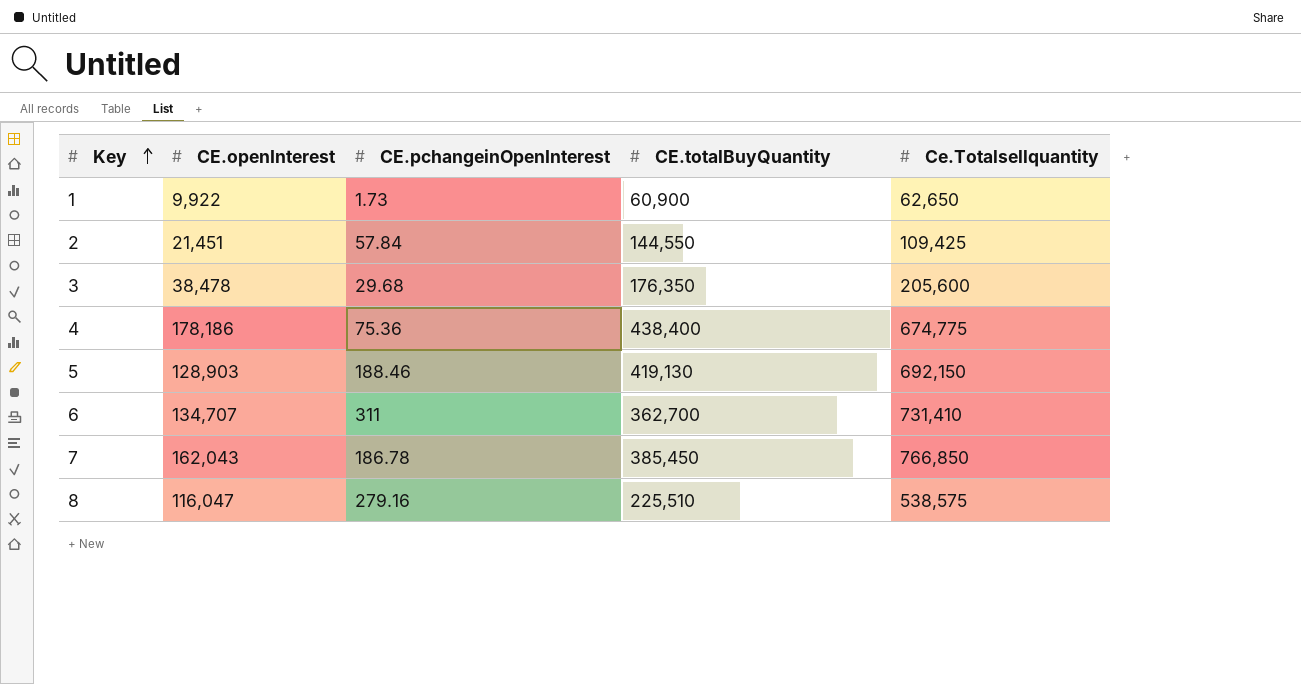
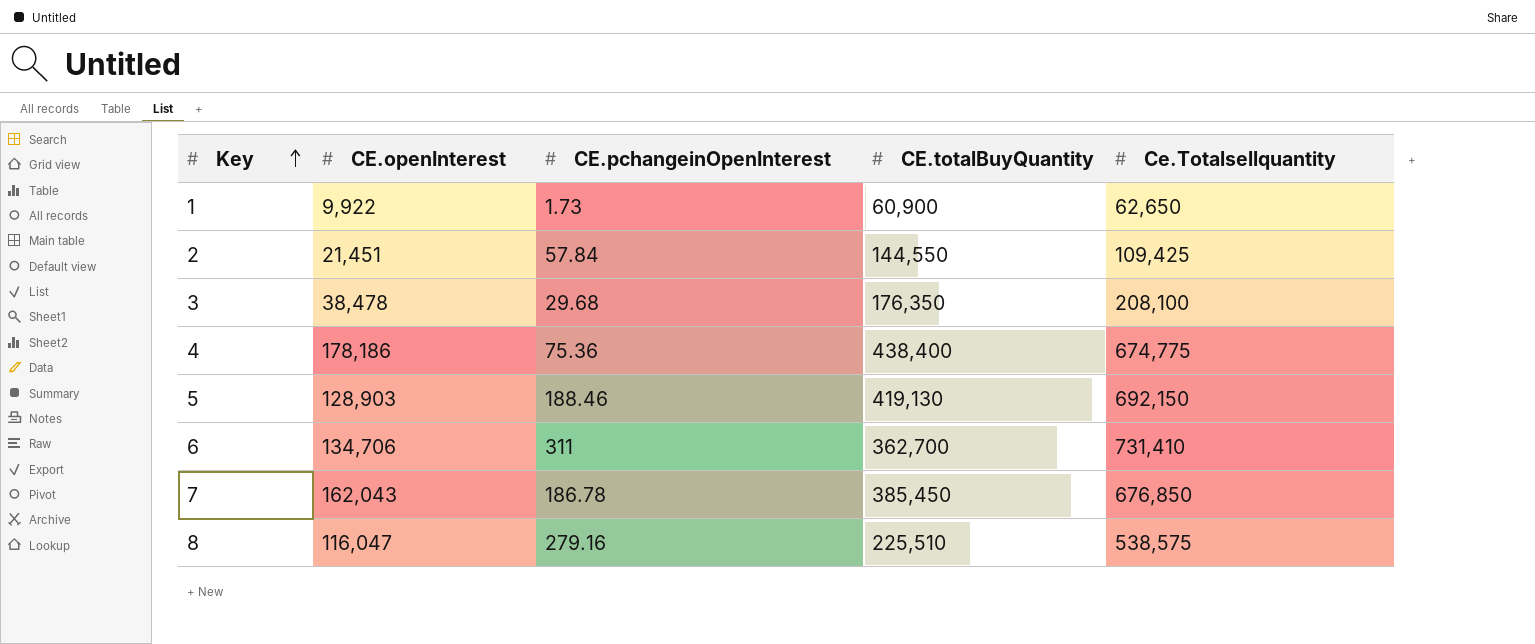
3 | Ce.Totalsellquantity: 205,600 -> 208,100
6 | CE.openInterest: 134,707 -> 134,706
7 | Ce.Totalsellquantity: 766,850 -> 676,850

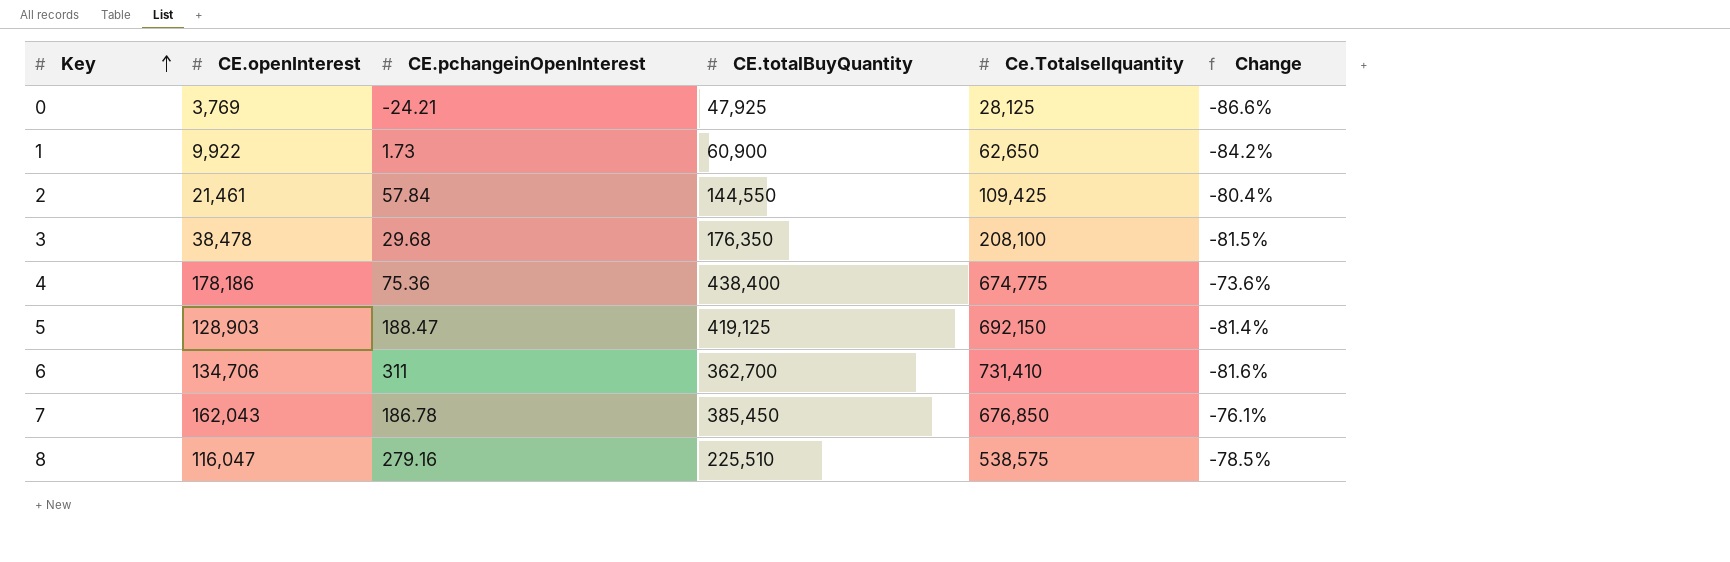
column Change | formula: none -> ([CE.openInterest] - [Ce.Totalsellquantity]) / [Ce.Totalsellquantity]
row 0: none -> 3,769 | -24.21 | 47,925 | 28,125 | -86.6%
2 | CE.openInterest: 21,451 -> 21,461
5 | CE.pchangeinOpenInterest: 188.46 -> 188.47
5 | CE.totalBuyQuantity: 419,130 -> 419,125

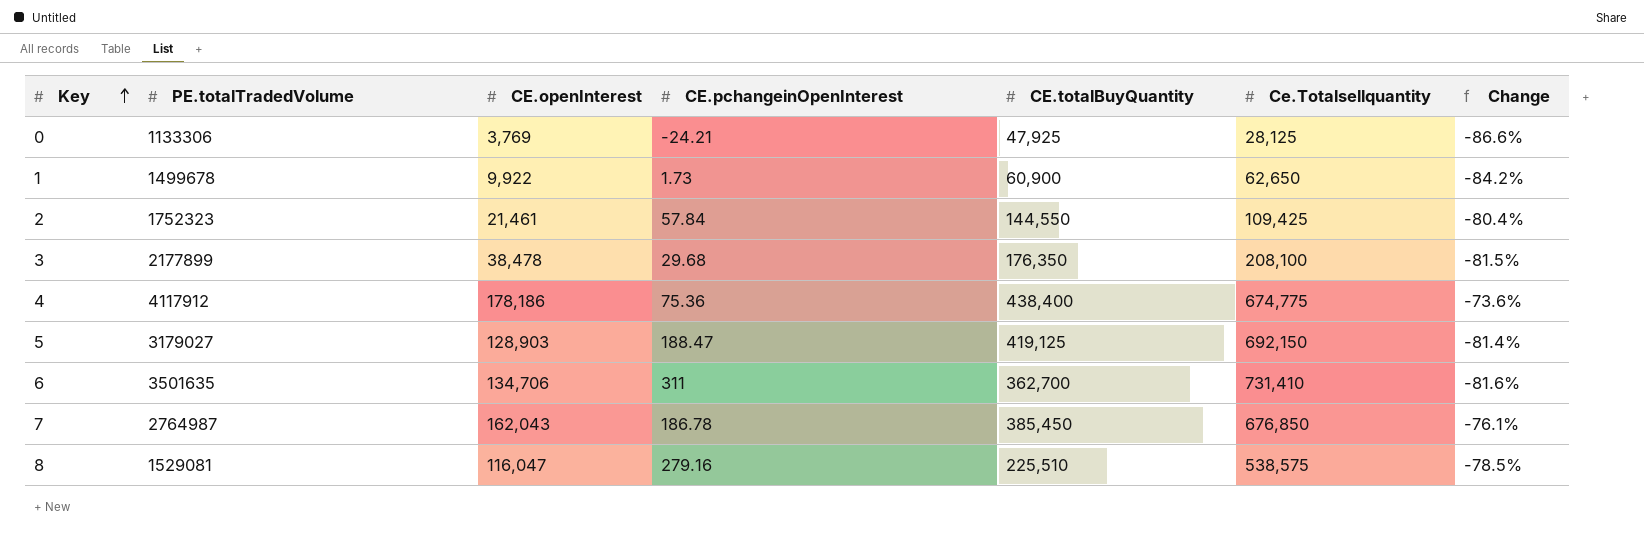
column PE.totalTradedVolume | position: none -> 2

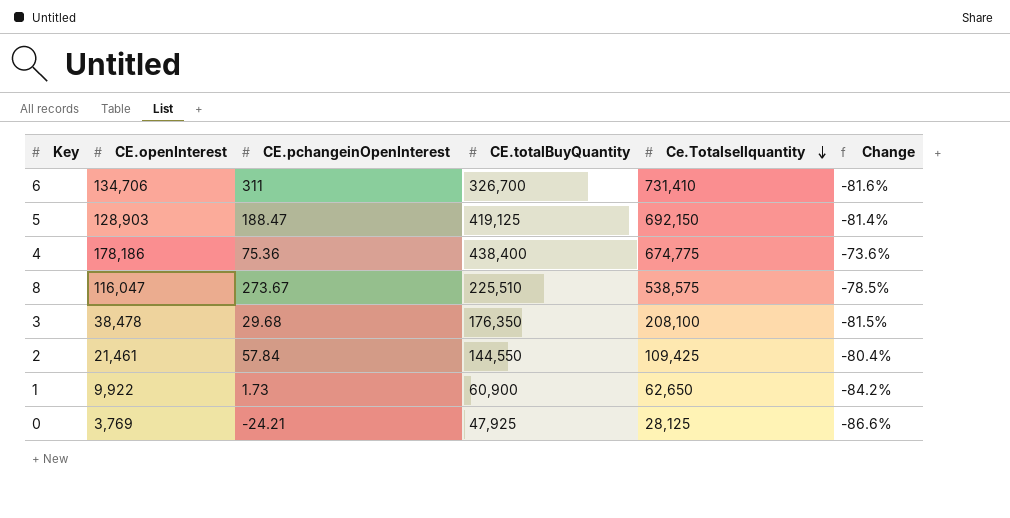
row order: Key ascending -> Ce.Totalsellquantity descending
column PE.totalTradedVolume | position: 2 -> none
row 7: 2764987 | 162,043 | 186.78 | 385,450 | 676,850 | -76.1% -> none
6 | CE.totalBuyQuantity: 362,700 -> 326,700
8 | CE.pchangeinOpenInterest: 279.16 -> 273.67

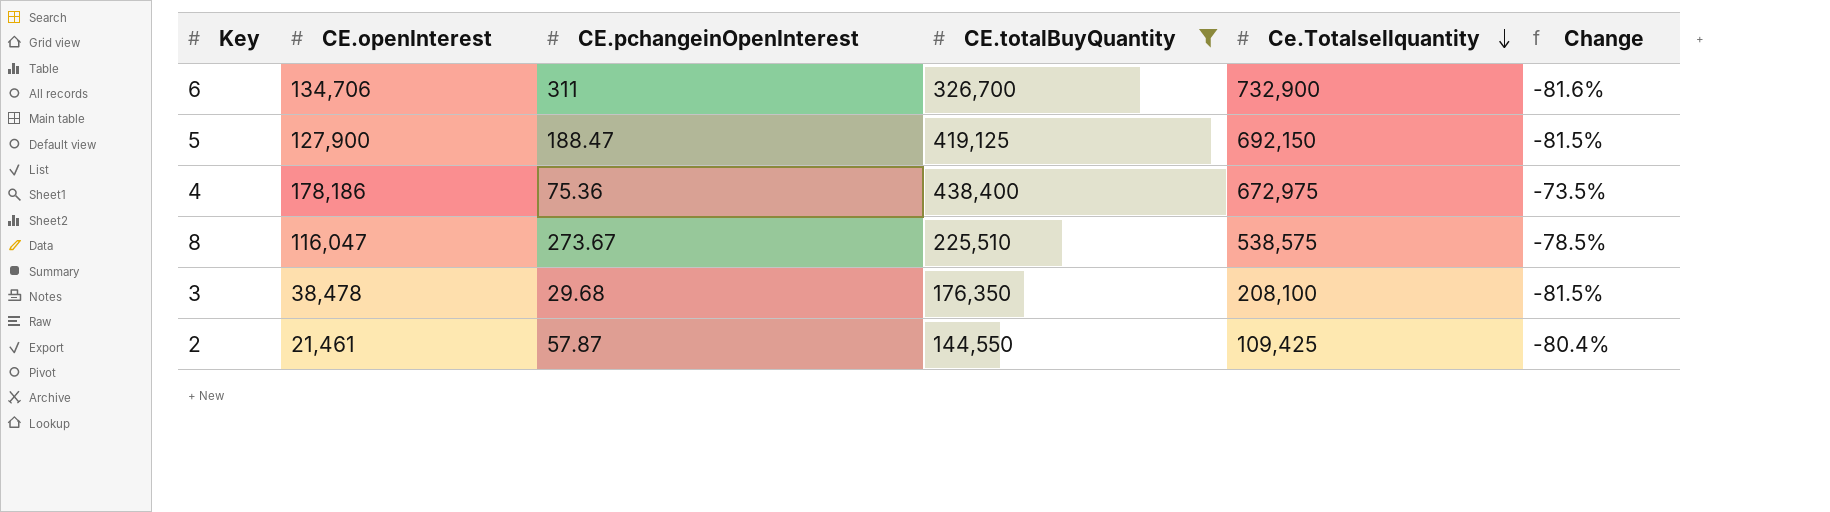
filter: none -> CE.totalBuyQuantity >= 144,550
6 | Ce.Totalsellquantity: 731,410 -> 732,900
5 | CE.openInterest: 128,903 -> 127,900
5 | Change: -81.4% -> -81.5%
4 | Ce.Totalsellquantity: 674,775 -> 672,975
4 | Change: -73.6% -> -73.5%
2 | CE.pchangeinOpenInterest: 57.84 -> 57.87

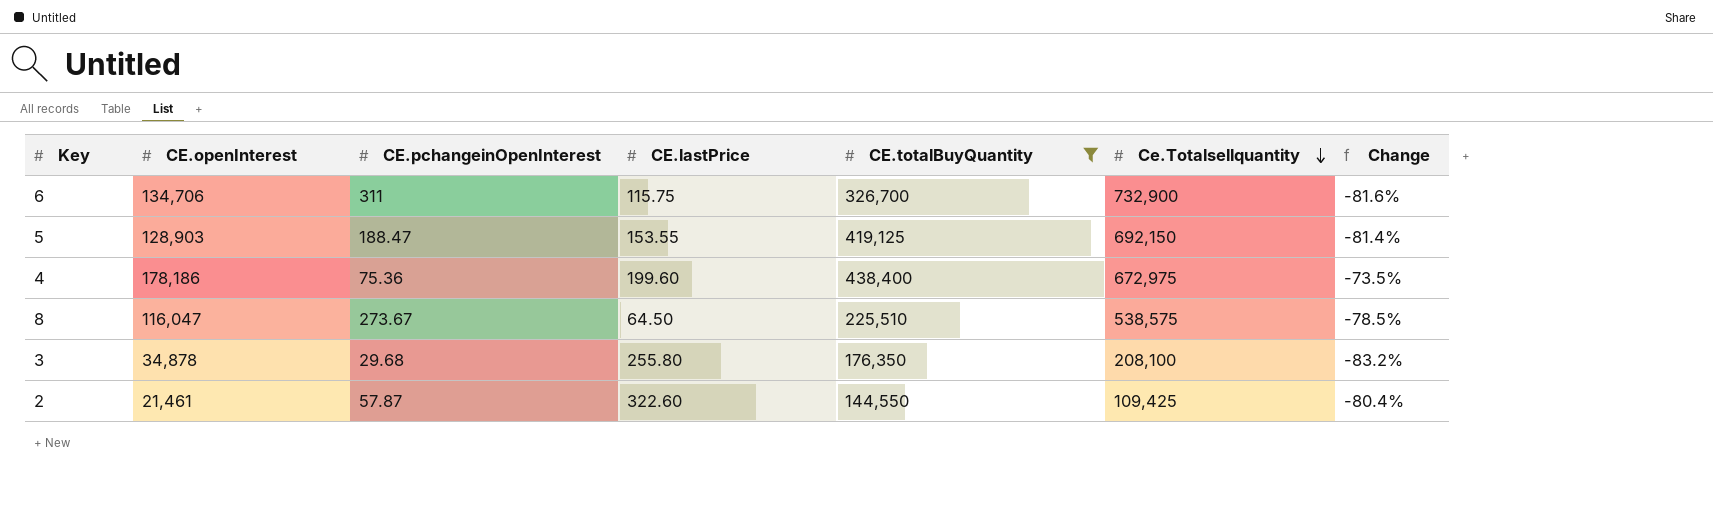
column CE.lastPrice | position: none -> 4
5 | CE.openInterest: 127,900 -> 128,903
5 | Change: -81.5% -> -81.4%
3 | CE.openInterest: 38,478 -> 34,878
3 | Change: -81.5% -> -83.2%

